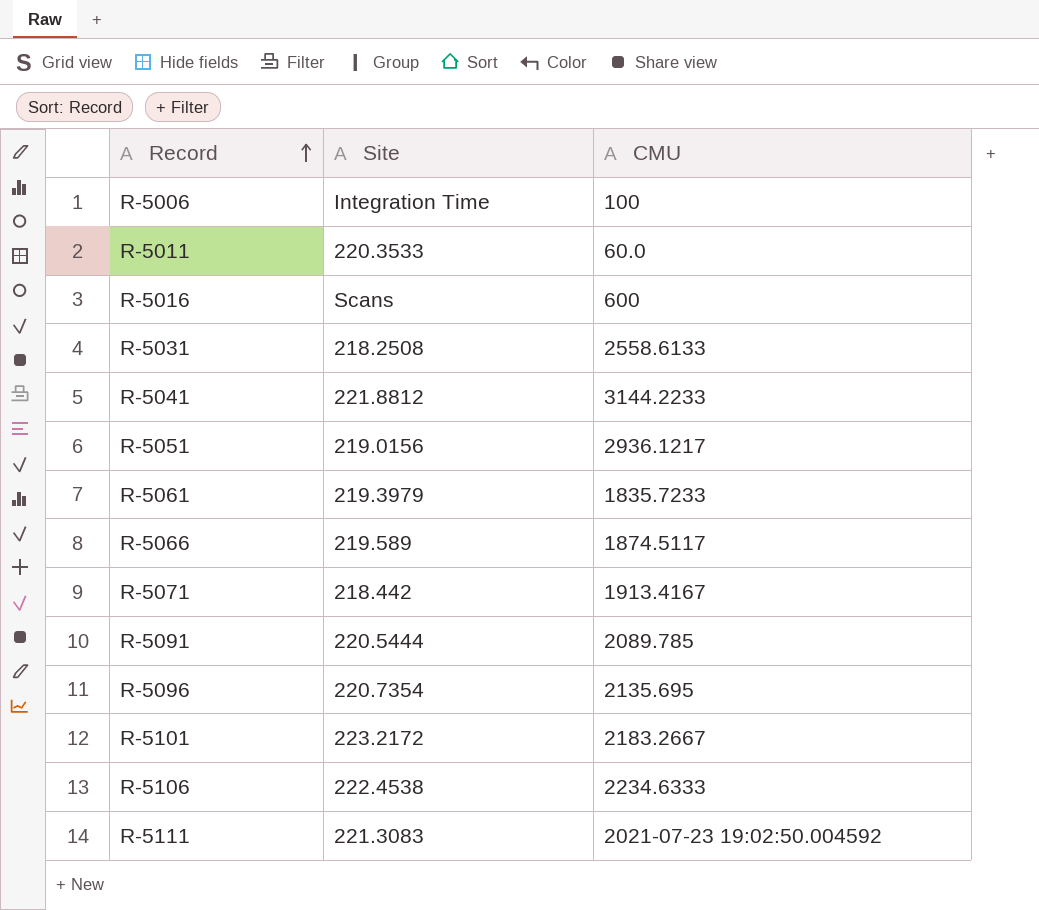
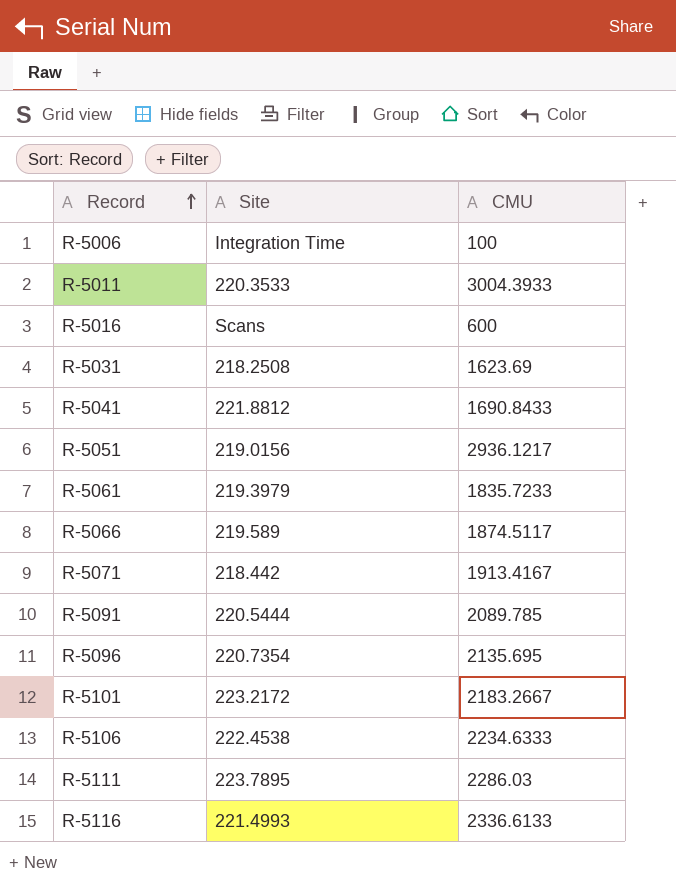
R-5011 | CMU: 60.0 -> 3004.3933
R-5031 | CMU: 2558.6133 -> 1623.69
R-5041 | CMU: 3144.2233 -> 1690.8433
R-5111 | Site: 221.3083 -> 223.7895
R-5111 | CMU: 2021-07-23 19:02:50.004592 -> 2286.03
row R-5116: none -> 221.4993 | 2336.6133

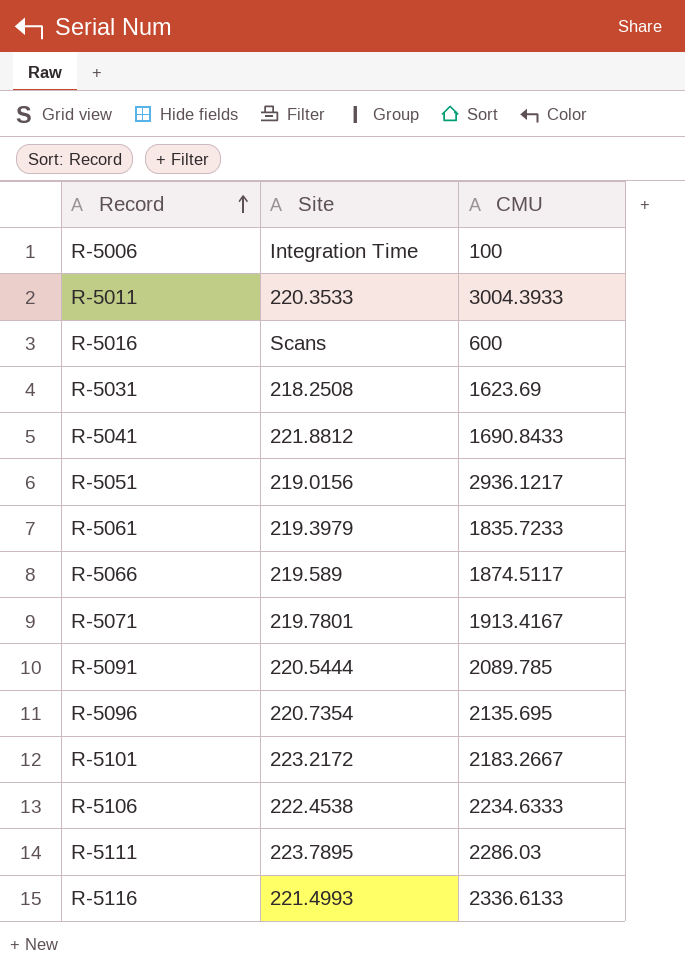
R-5071 | Site: 218.442 -> 219.7801

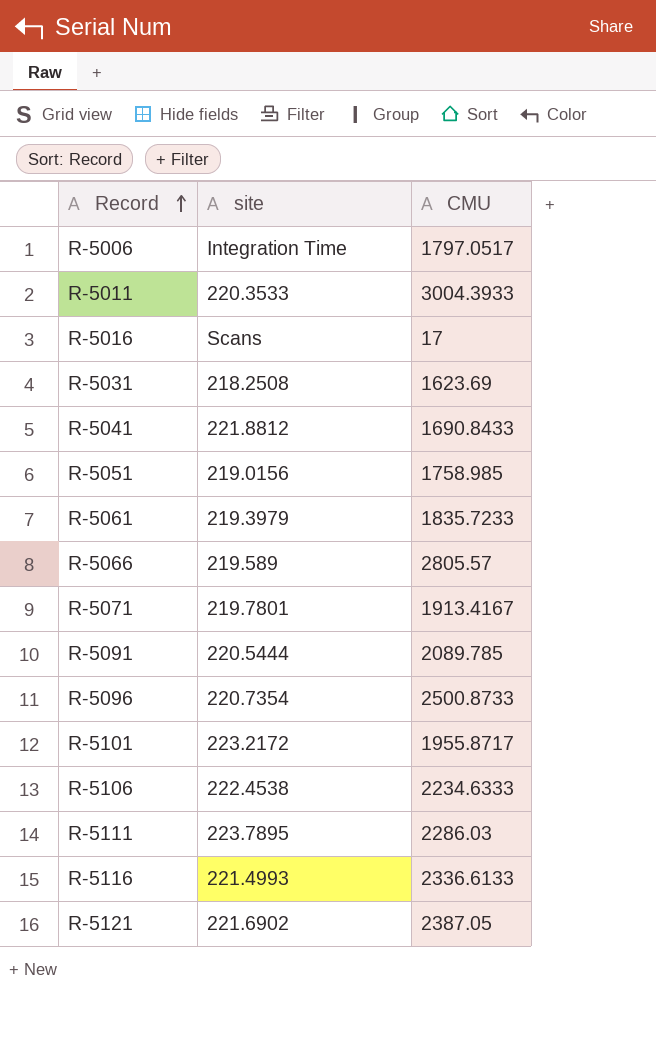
column name: Site -> site
R-5006 | CMU: 100 -> 1797.0517
R-5016 | CMU: 600 -> 17
R-5051 | CMU: 2936.1217 -> 1758.985
R-5066 | CMU: 1874.5117 -> 2805.57
R-5096 | CMU: 2135.695 -> 2500.8733
R-5101 | CMU: 2183.2667 -> 1955.8717
row R-5121: none -> 221.6902 | 2387.05

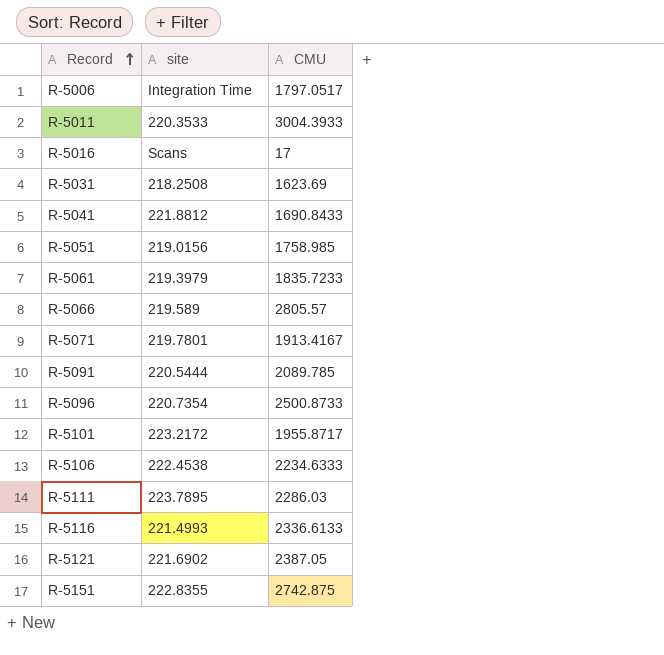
row R-5151: none -> 222.8355 | 2742.875

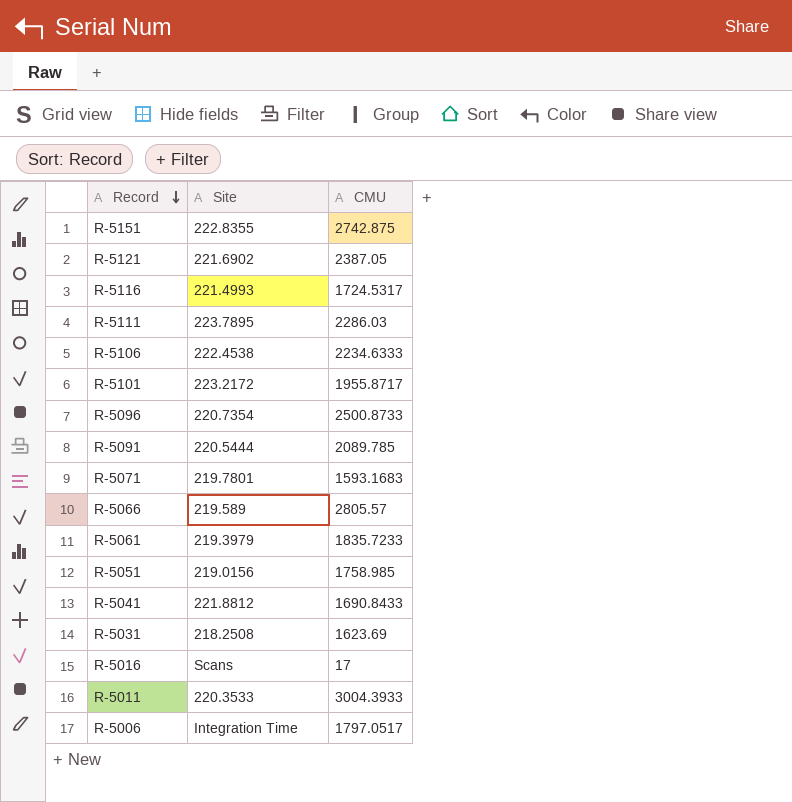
row order: Record ascending -> Record descending
column name: site -> Site
R-5116 | CMU: 2336.6133 -> 1724.5317
R-5071 | CMU: 1913.4167 -> 1593.1683

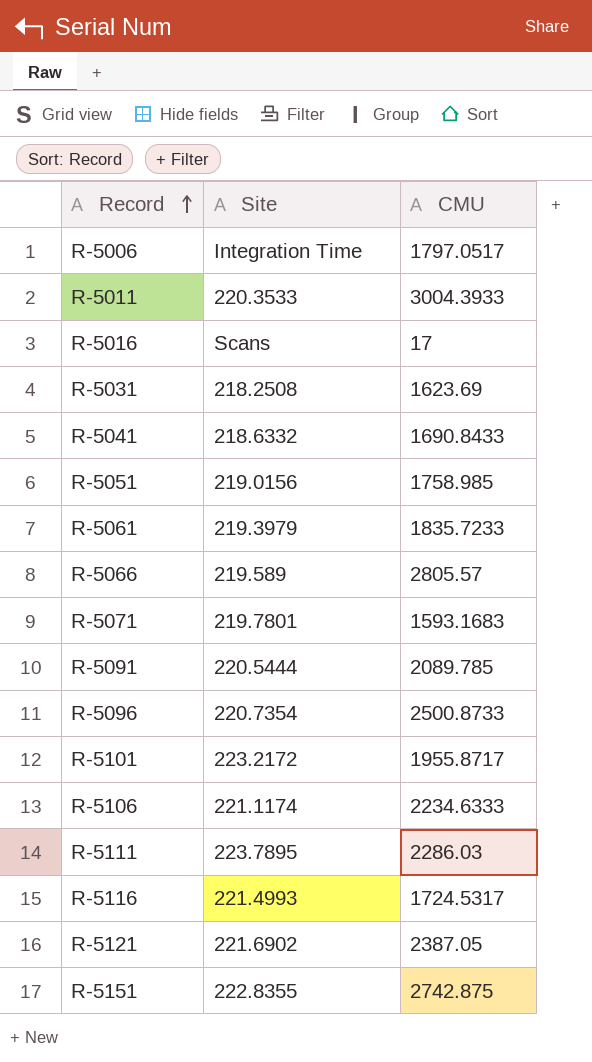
row order: Record descending -> Record ascending
R-5041 | Site: 221.8812 -> 218.6332
R-5106 | Site: 222.4538 -> 221.1174

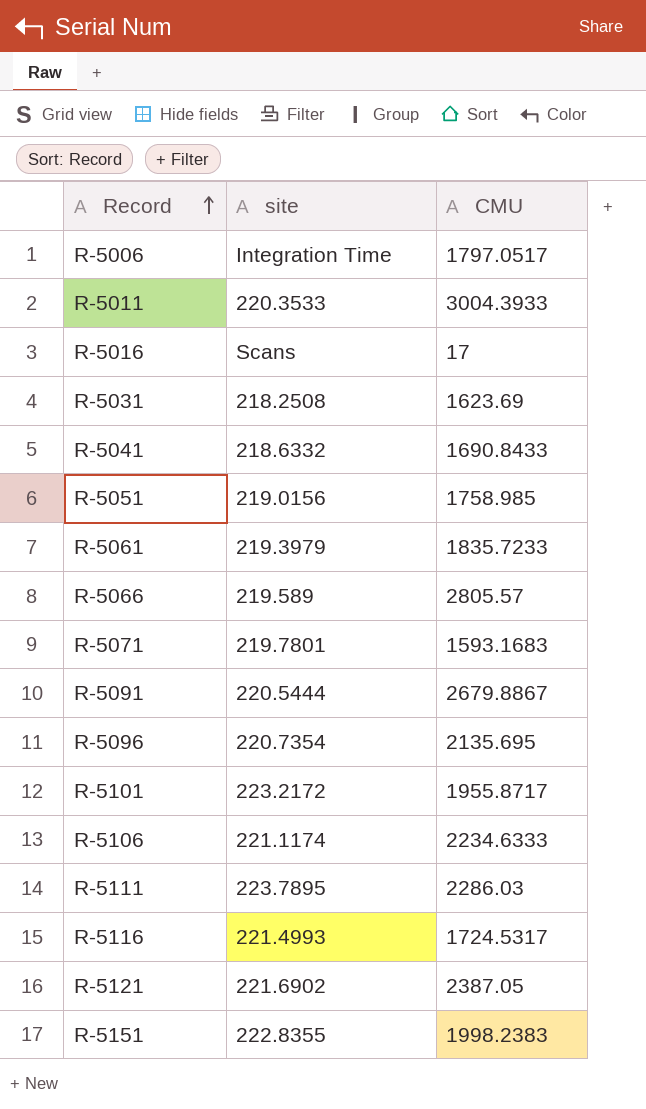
column name: Site -> site
R-5091 | CMU: 2089.785 -> 2679.8867
R-5096 | CMU: 2500.8733 -> 2135.695
R-5151 | CMU: 2742.875 -> 1998.2383

